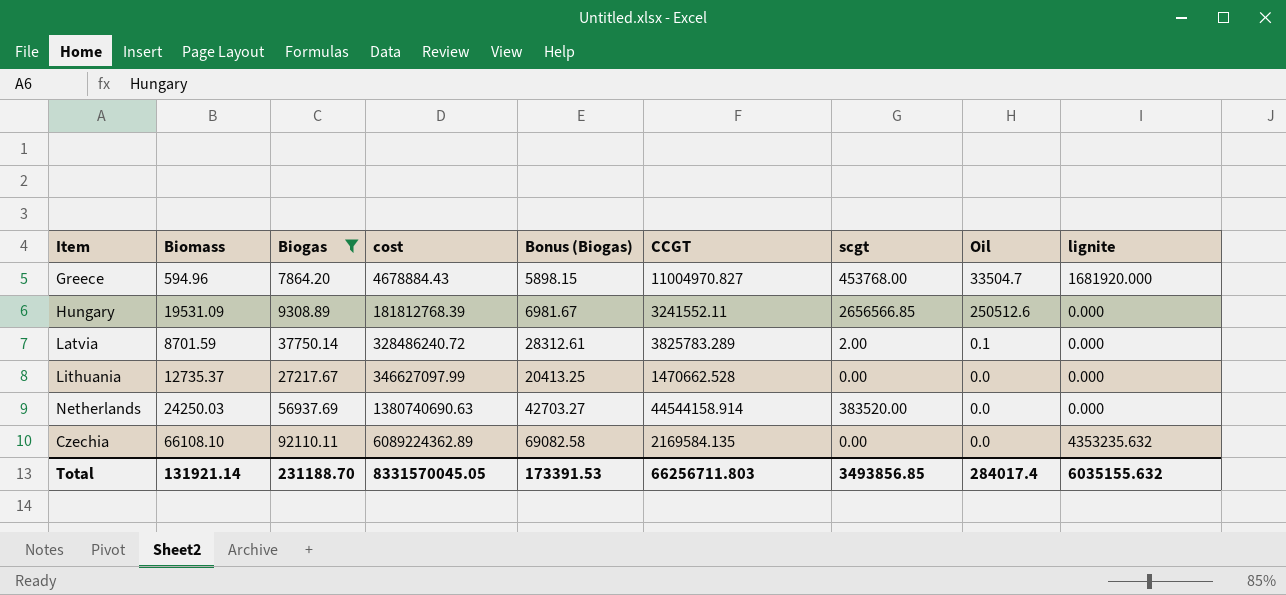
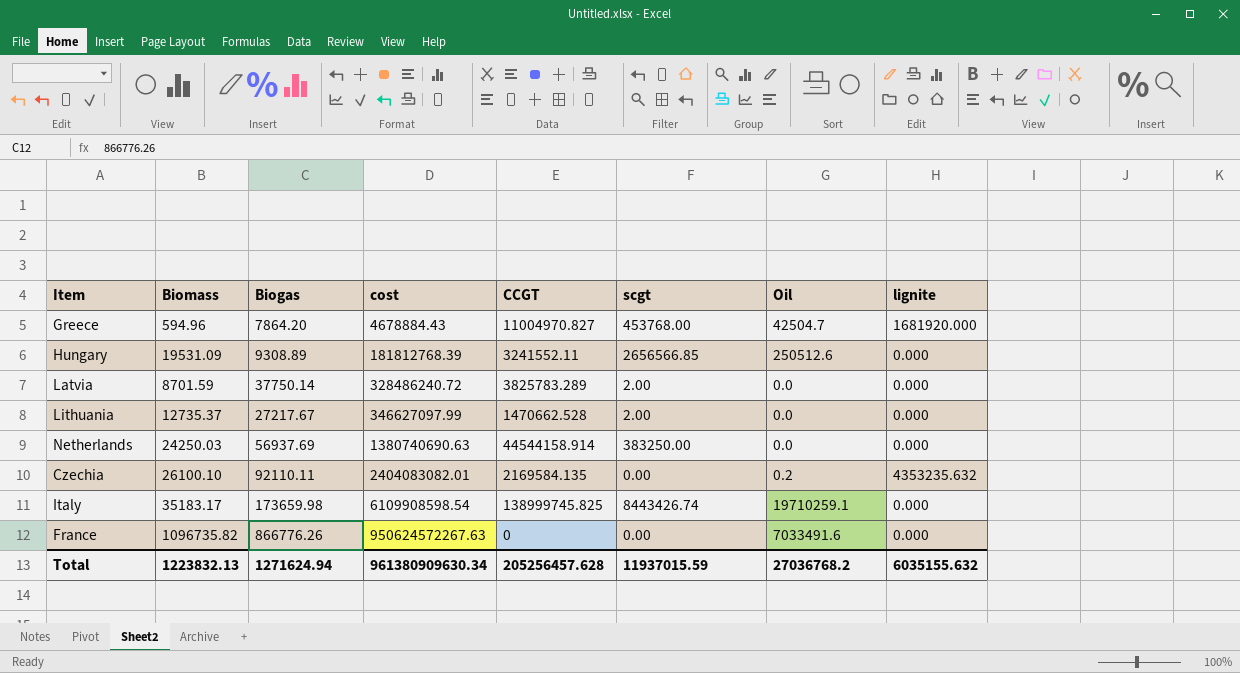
filter: Biogas <= 92110.11 -> none
column Bonus (Biogas) | formula: [Biogas] * 0.75 -> none
Greece | Oil: 33504.7 -> 42504.7
Latvia | Oil: 0.1 -> 0.0
Lithuania | scgt: 0.00 -> 2.00
Netherlands | scgt: 383520.00 -> 383250.00
Czechia | Biomass: 66108.10 -> 26100.10
Czechia | cost: 6089224362.89 -> 2404083082.01
Czechia | Oil: 0.0 -> 0.2
Total | Biomass: 131921.14 -> 1223832.13
Total | Biogas: 231188.70 -> 1271624.94
Total | cost: 8331570045.05 -> 961380909630.34
Total | CCGT: 66256711.803 -> 205256457.628
Total | scgt: 3493856.85 -> 11937015.59
Total | Oil: 284017.4 -> 27036768.2

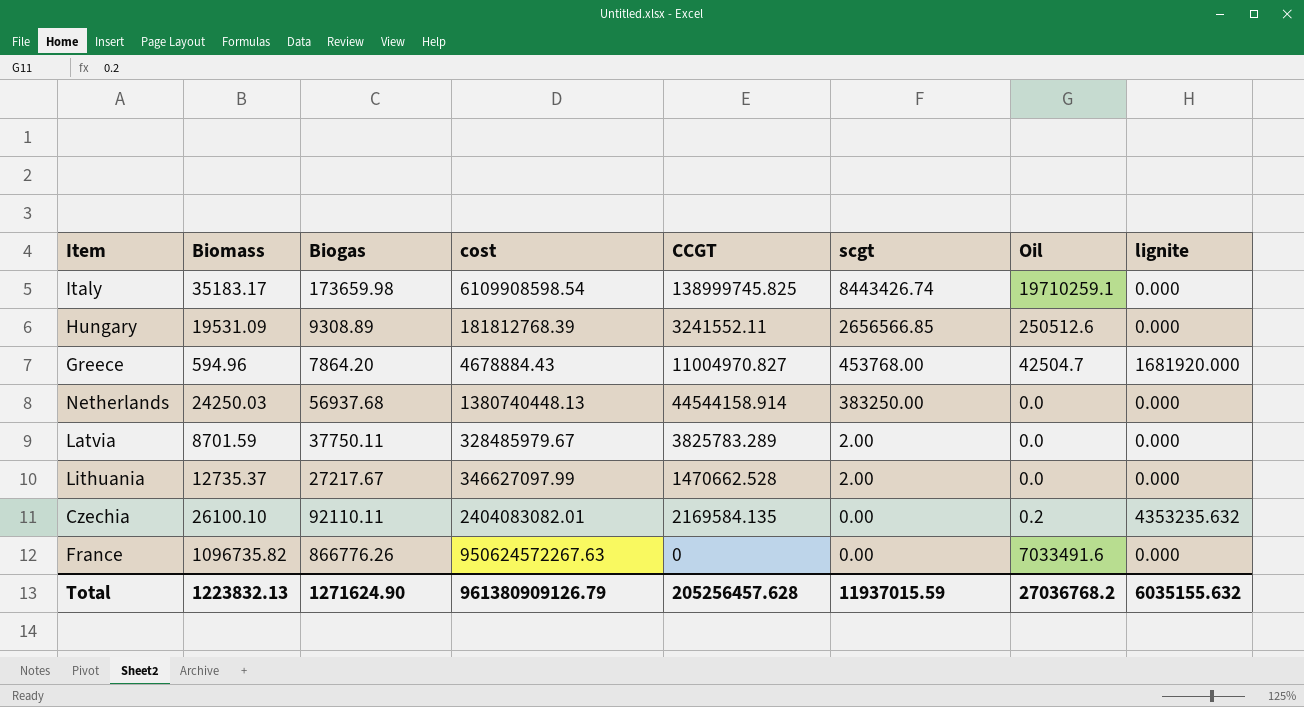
row order: cost ascending -> scgt descending
Netherlands | Biogas: 56937.69 -> 56937.68
Netherlands | cost: 1380740690.63 -> 1380740448.13
Latvia | Biogas: 37750.14 -> 37750.11
Latvia | cost: 328486240.72 -> 328485979.67
Total | Biogas: 1271624.94 -> 1271624.90
Total | cost: 961380909630.34 -> 961380909126.79

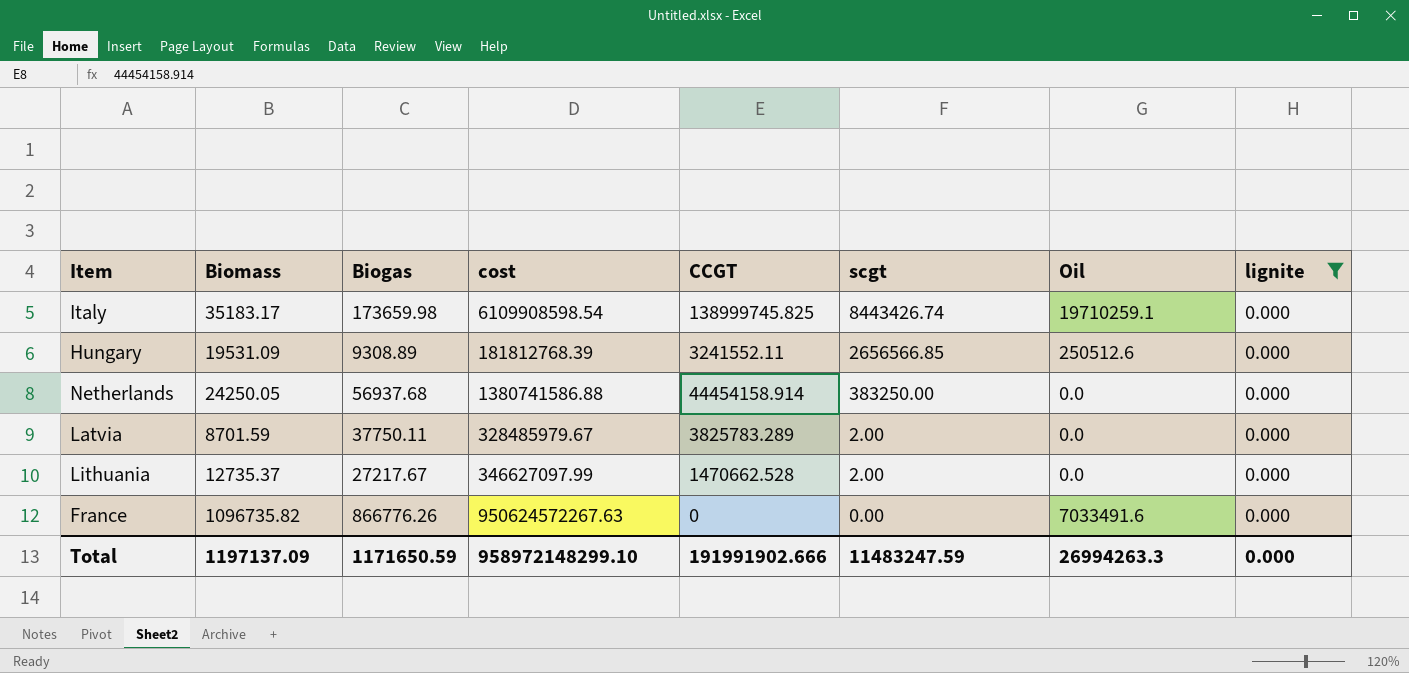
filter: none -> lignite = 0.000
Netherlands | Biomass: 24250.03 -> 24250.05
Netherlands | cost: 1380740448.13 -> 1380741586.88
Netherlands | CCGT: 44544158.914 -> 44454158.914
Total | Biomass: 1223832.13 -> 1197137.09
Total | Biogas: 1271624.90 -> 1171650.59
Total | cost: 961380909126.79 -> 958972148299.10
Total | CCGT: 205256457.628 -> 191991902.666
Total | scgt: 11937015.59 -> 11483247.59
Total | Oil: 27036768.2 -> 26994263.3
Total | lignite: 6035155.632 -> 0.000

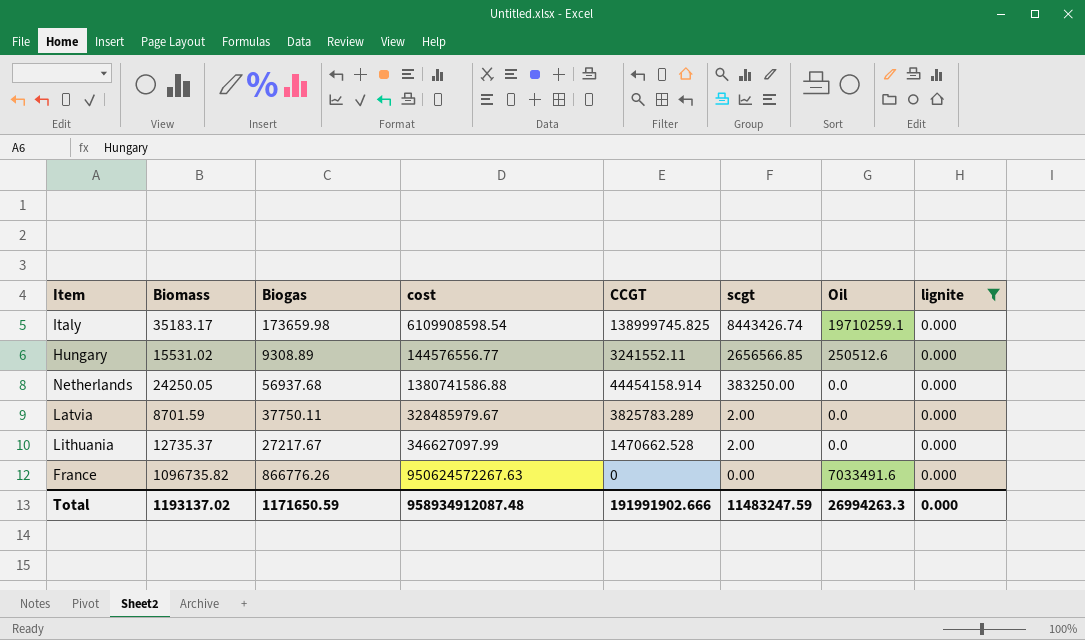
Hungary | Biomass: 19531.09 -> 15531.02
Hungary | cost: 181812768.39 -> 144576556.77
Total | Biomass: 1197137.09 -> 1193137.02
Total | cost: 958972148299.10 -> 958934912087.48

